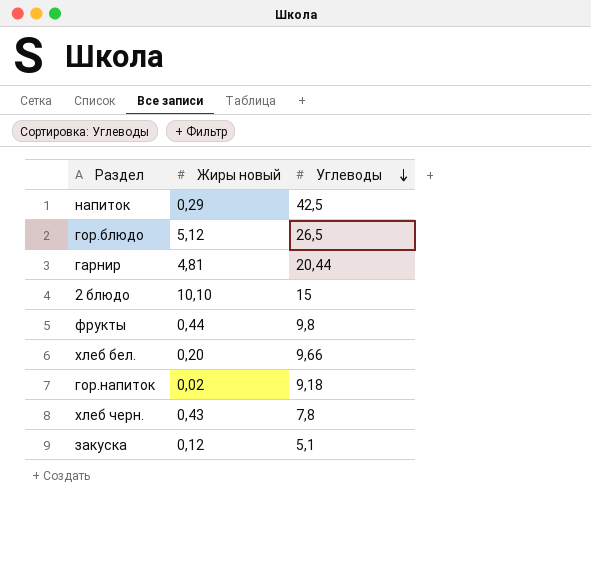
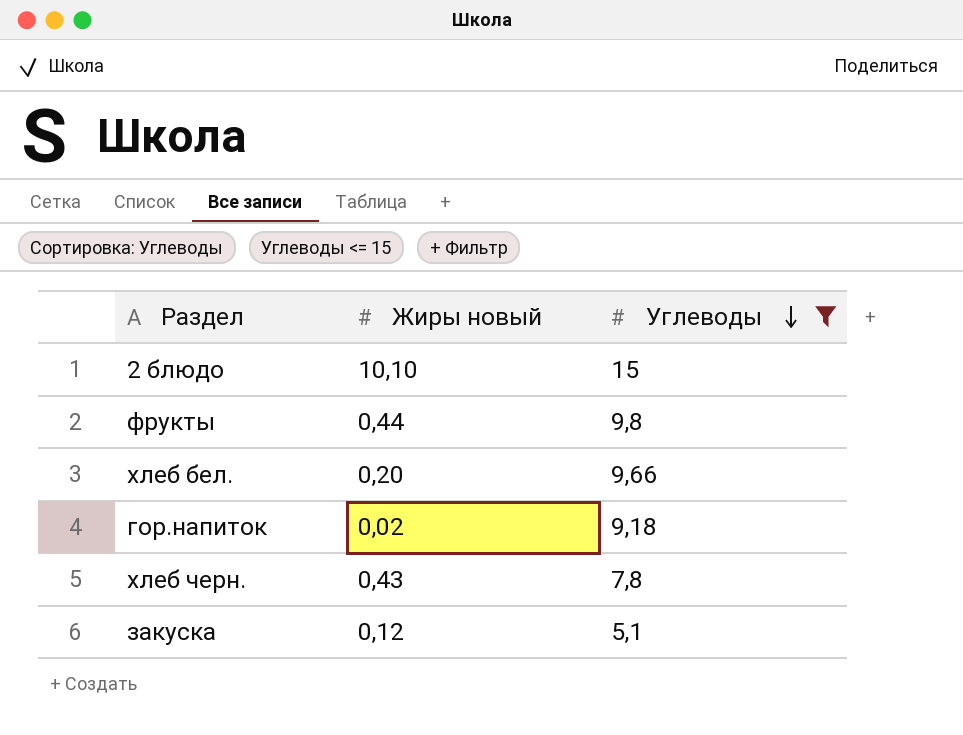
filter: none -> Углеводы <= 15

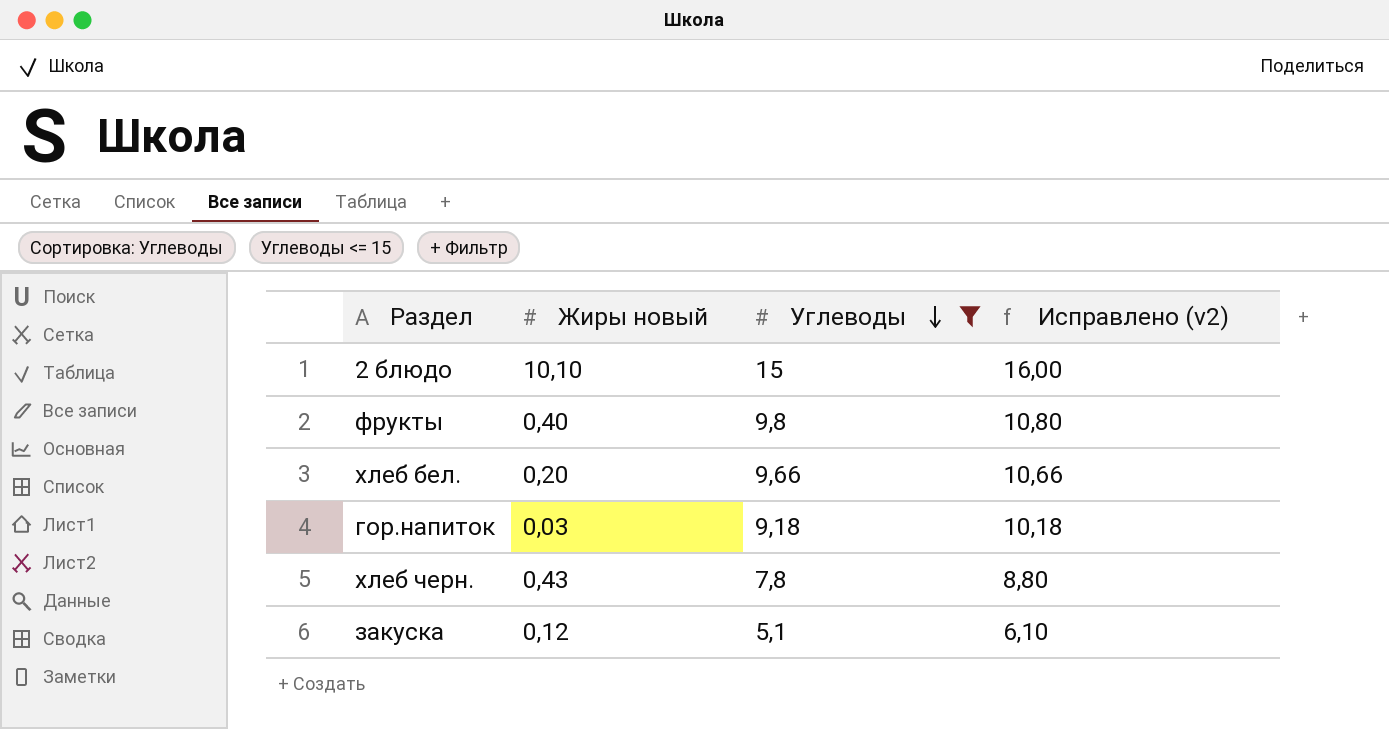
column Исправлено (v2) | formula: none -> [Углеводы] + 1
фрукты | Жиры новый: 0,44 -> 0,40
гор.напиток | Жиры новый: 0,02 -> 0,03

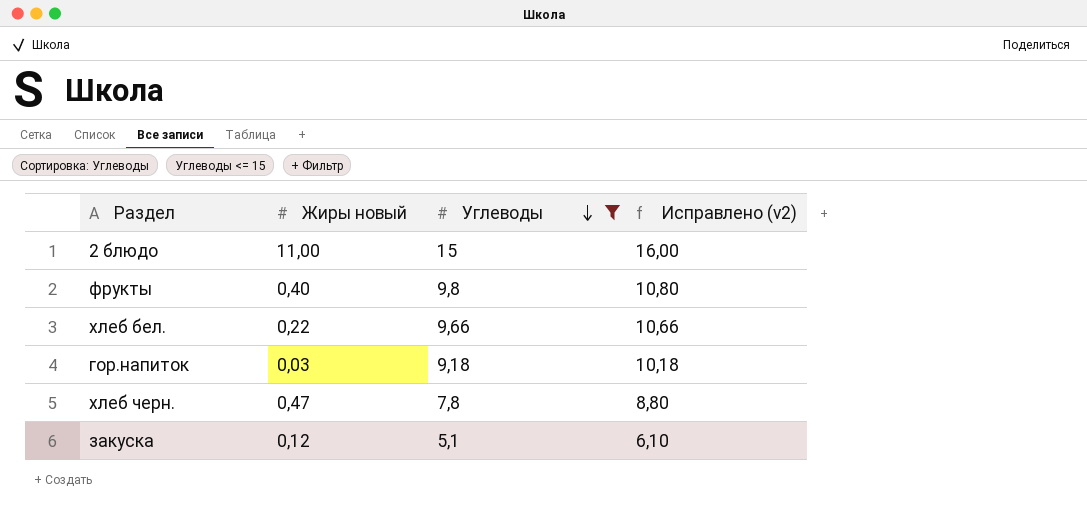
2 блюдо | Жиры новый: 10,10 -> 11,00
хлеб бел. | Жиры новый: 0,20 -> 0,22
хлеб черн. | Жиры новый: 0,43 -> 0,47

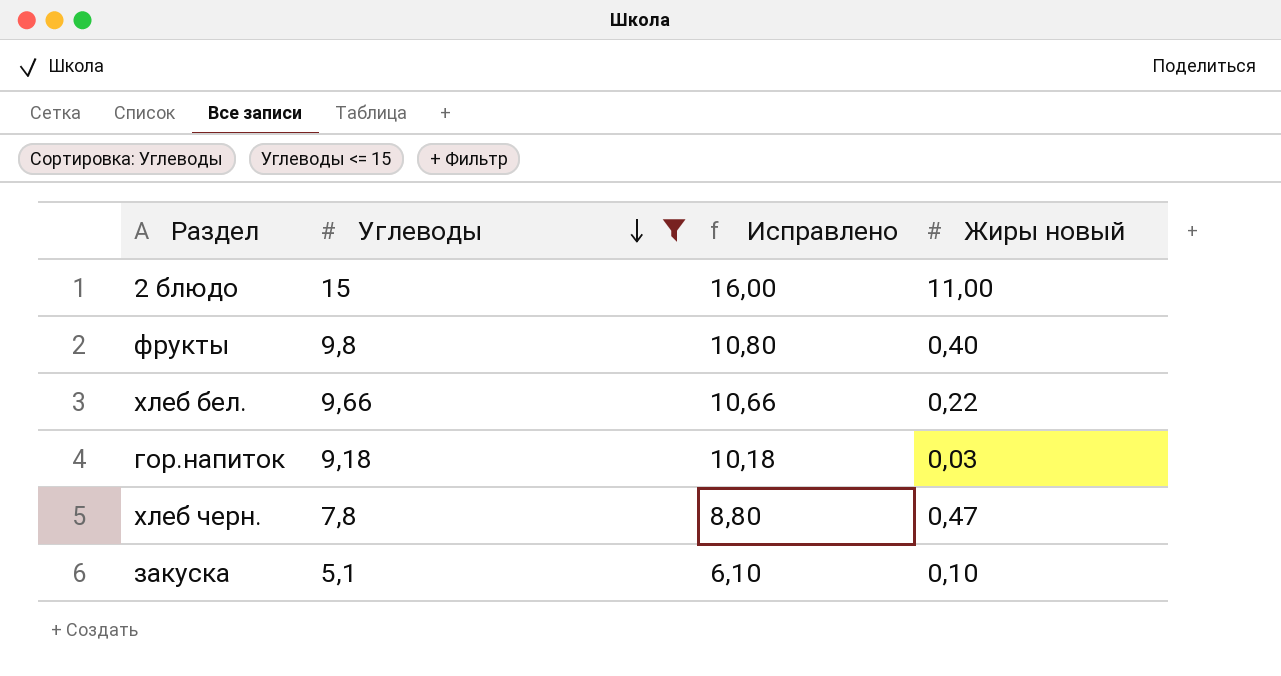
column name: Исправлено (v2) -> Исправлено
column Жиры новый | position: 2 -> 4
закуска | Жиры новый: 0,12 -> 0,10

